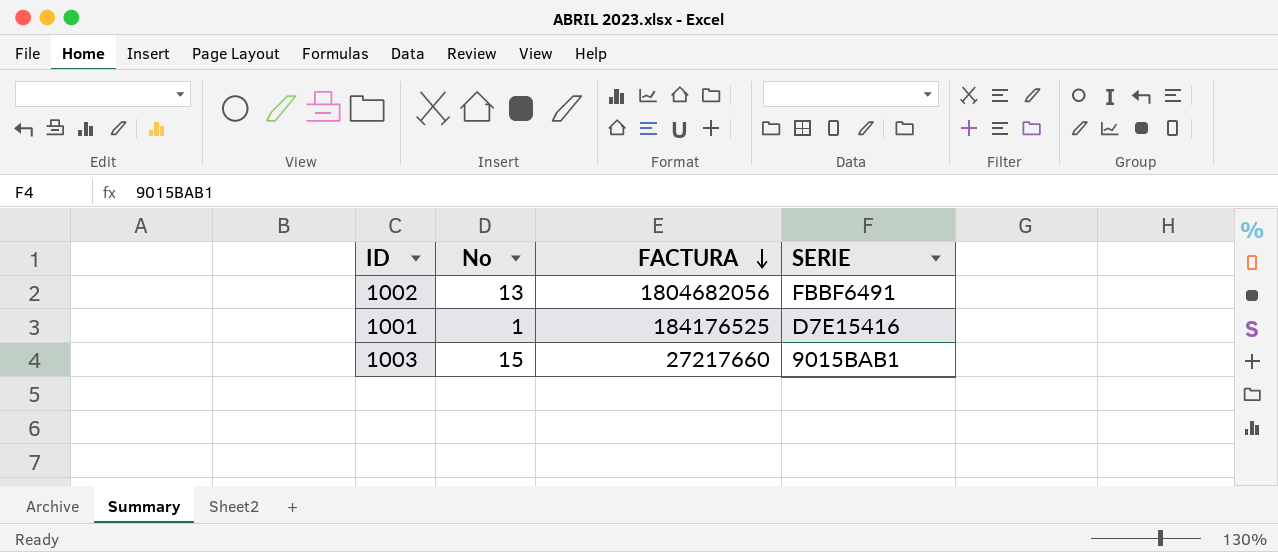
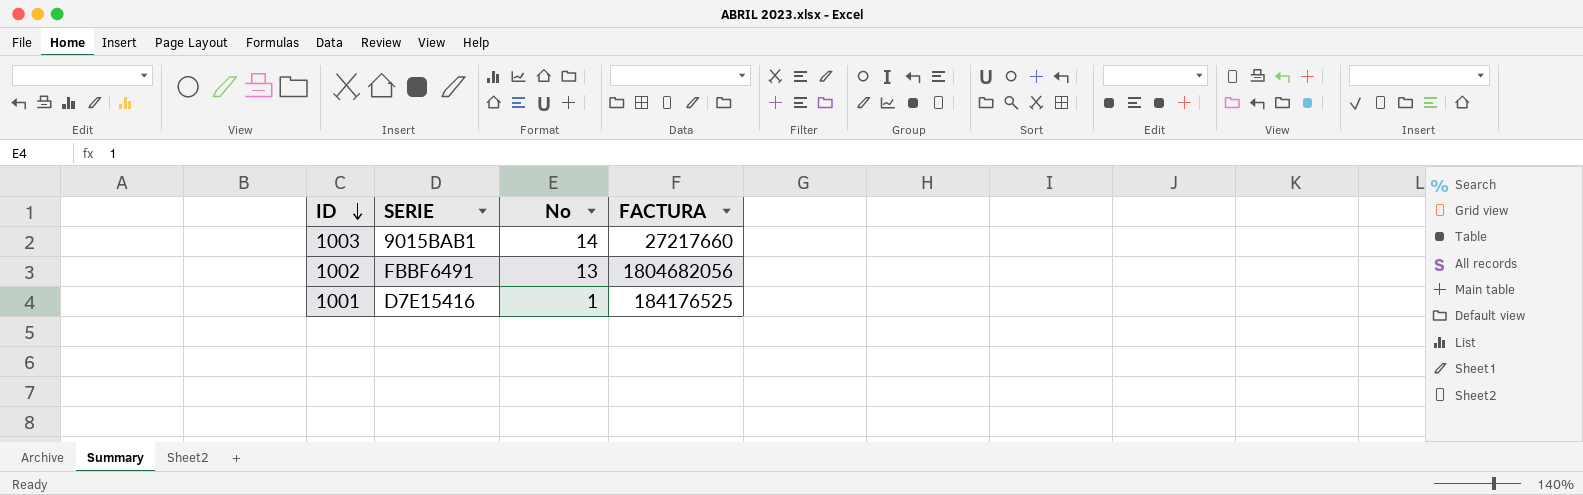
row order: FACTURA descending -> ID descending
column SERIE | position: 4 -> 2
1003 | No: 15 -> 14

